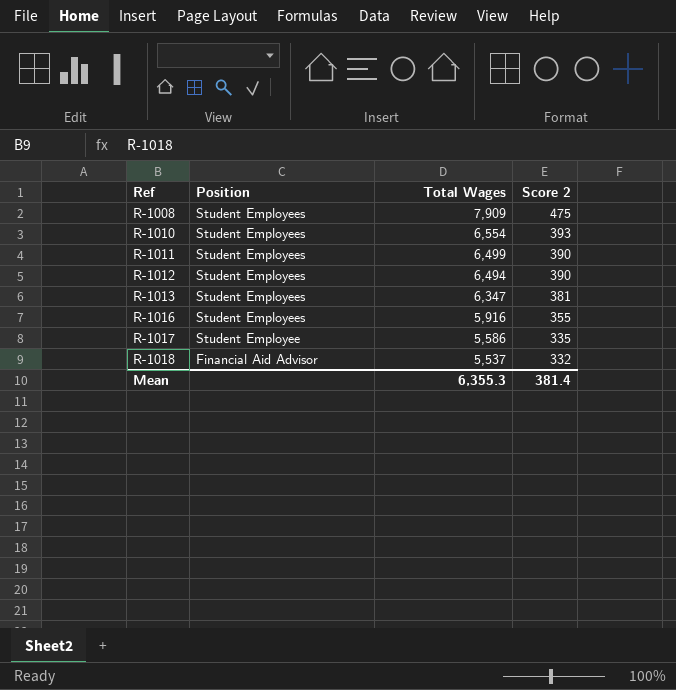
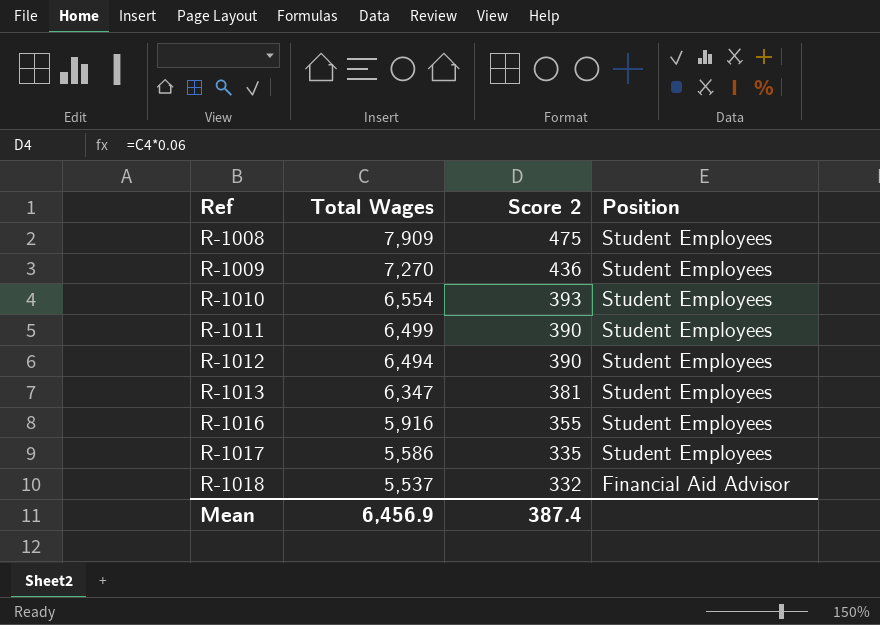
column Position | position: 2 -> 4
row R-1009: none -> 7,270 | 436 | Student Employees
R-1017 | Position: Student Employee -> Student Employees
Mean | Total Wages: 6,355.3 -> 6,456.9
Mean | Score 2: 381.4 -> 387.4

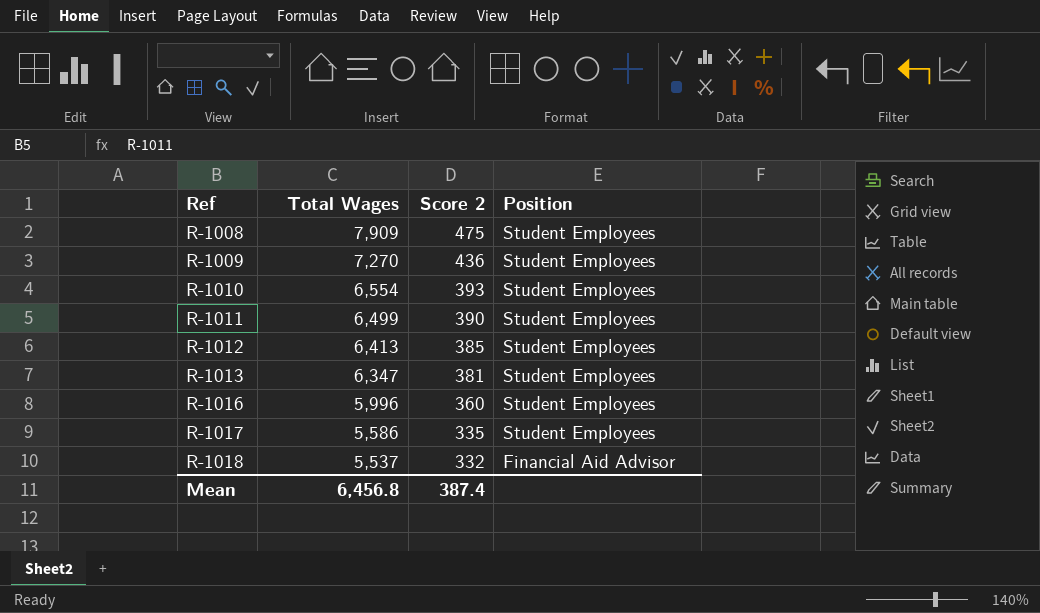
R-1012 | Total Wages: 6,494 -> 6,413
R-1012 | Score 2: 390 -> 385
R-1016 | Total Wages: 5,916 -> 5,996
R-1016 | Score 2: 355 -> 360
Mean | Total Wages: 6,456.9 -> 6,456.8

